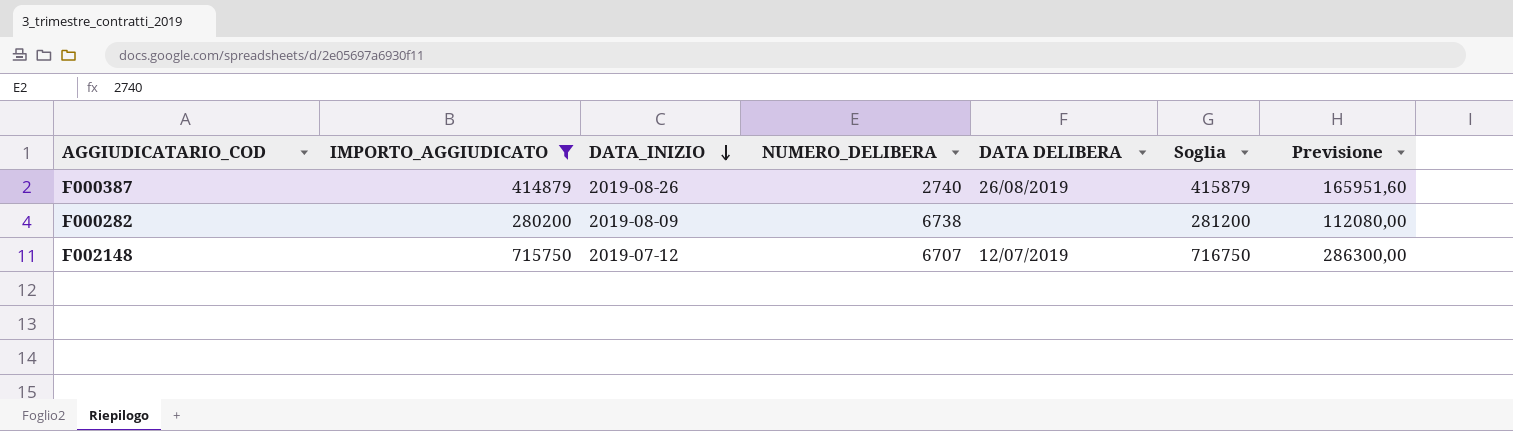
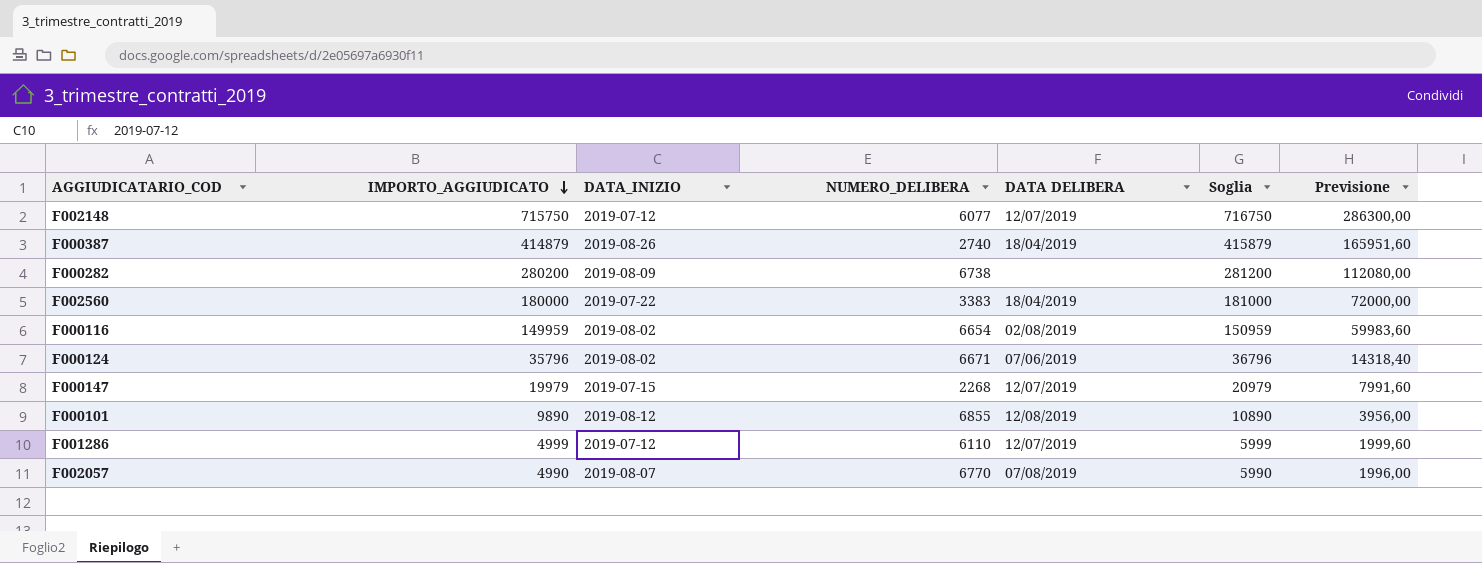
filter: IMPORTO_AGGIUDICATO >= 280200 -> none
row order: DATA_INIZIO descending -> IMPORTO_AGGIUDICATO descending
F002148 | NUMERO_DELIBERA: 6707 -> 6077
F000387 | DATA DELIBERA: 26/08/2019 -> 18/04/2019

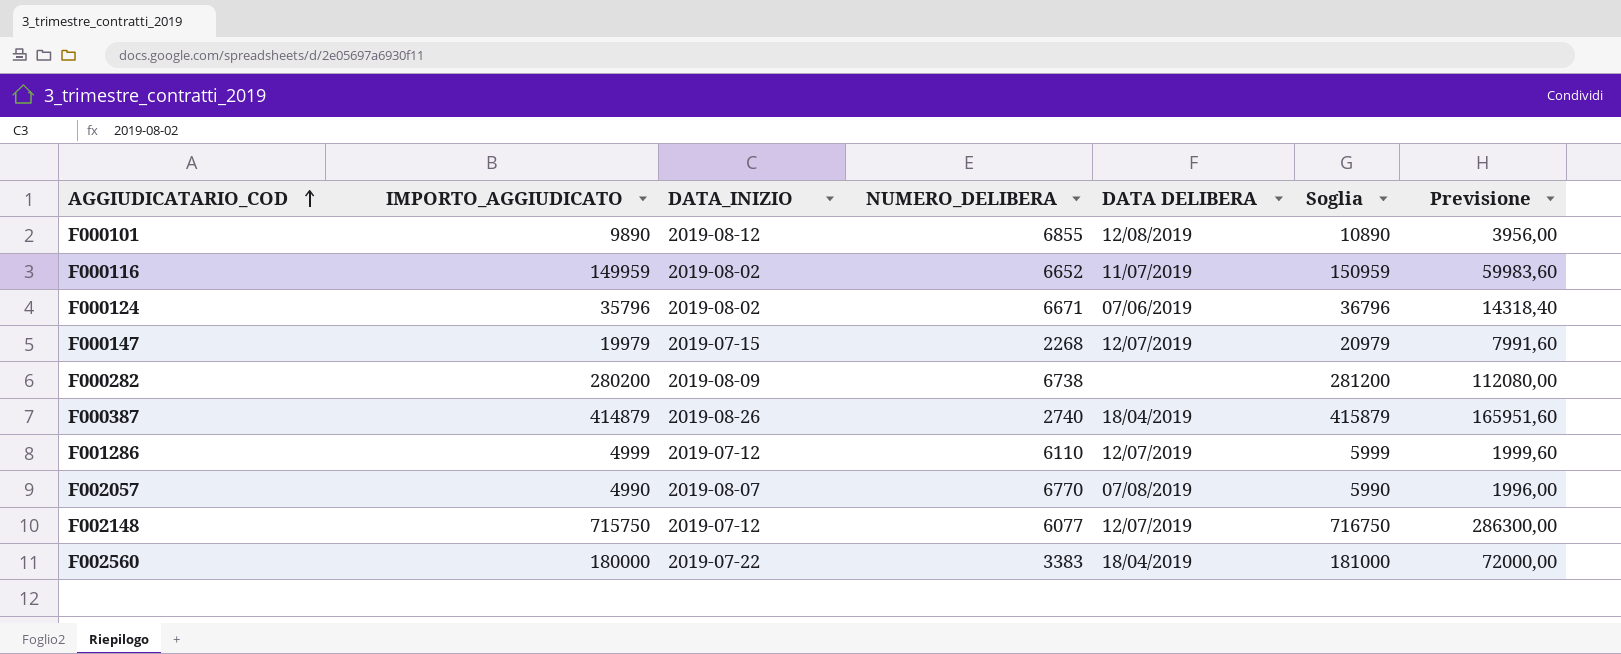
row order: IMPORTO_AGGIUDICATO descending -> AGGIUDICATARIO_COD ascending
F000116 | NUMERO_DELIBERA: 6654 -> 6652
F000116 | DATA DELIBERA: 02/08/2019 -> 11/07/2019

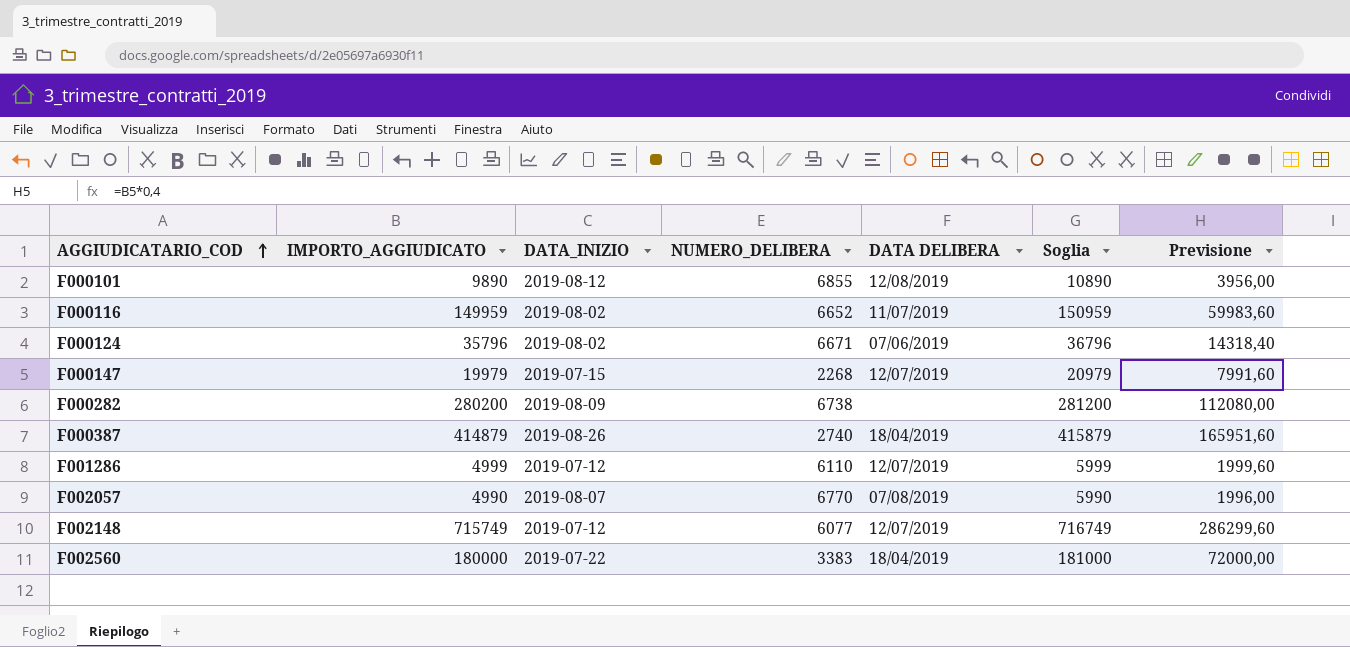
F002148 | IMPORTO_AGGIUDICATO: 715750 -> 715749
F002148 | Soglia: 716750 -> 716749
F002148 | Previsione: 286300,00 -> 286299,60

